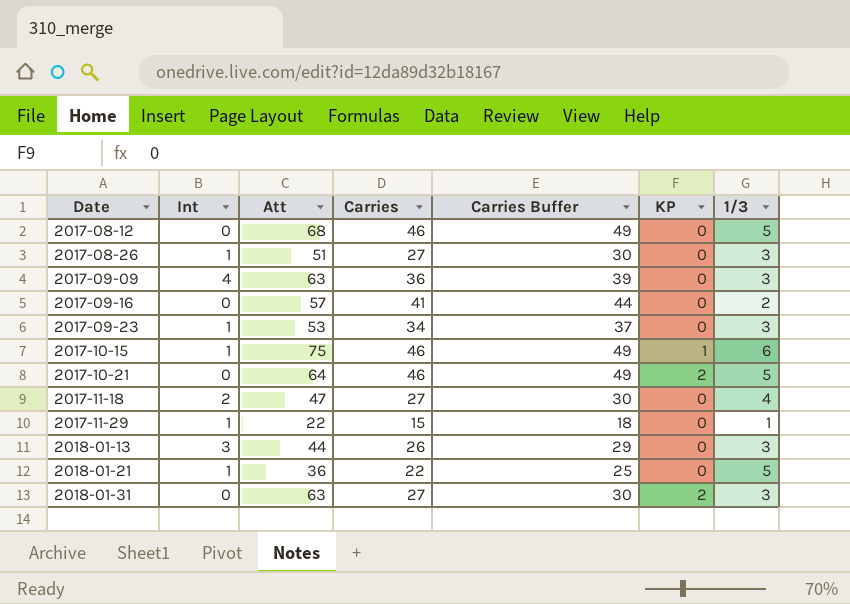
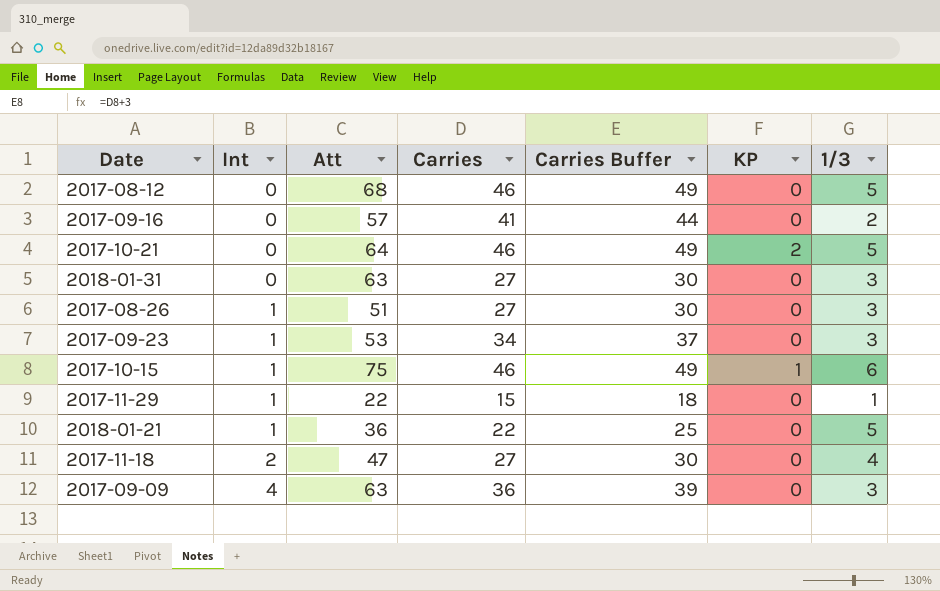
row order: Date ascending -> Int ascending
row 2018-01-13: 3 | 44 | 26 | 29 | 0 | 3 -> none
2018-01-31 | KP: 2 -> 0

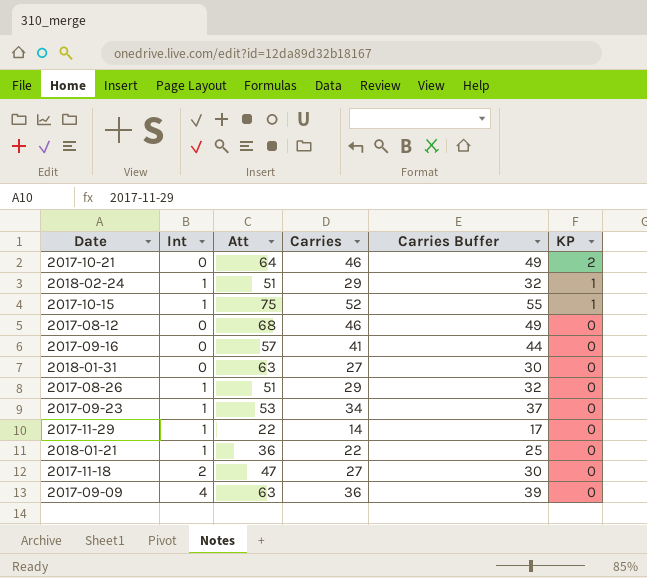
row order: Int ascending -> KP descending
column 1/3 | position: 7 -> none
row 2018-02-24: none -> 1 | 51 | 29 | 32 | 1
2017-10-15 | Carries: 46 -> 52
2017-10-15 | Carries Buffer: 49 -> 55
2017-08-26 | Carries: 27 -> 29
2017-08-26 | Carries Buffer: 30 -> 32
2017-11-29 | Carries: 15 -> 14
2017-11-29 | Carries Buffer: 18 -> 17

